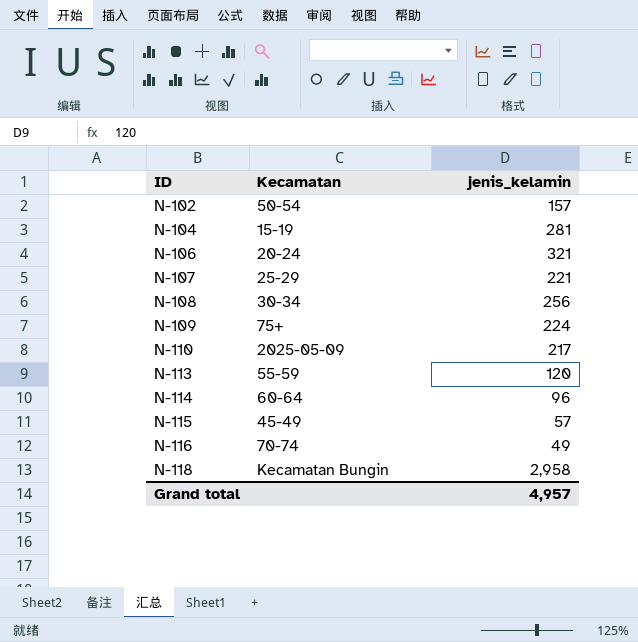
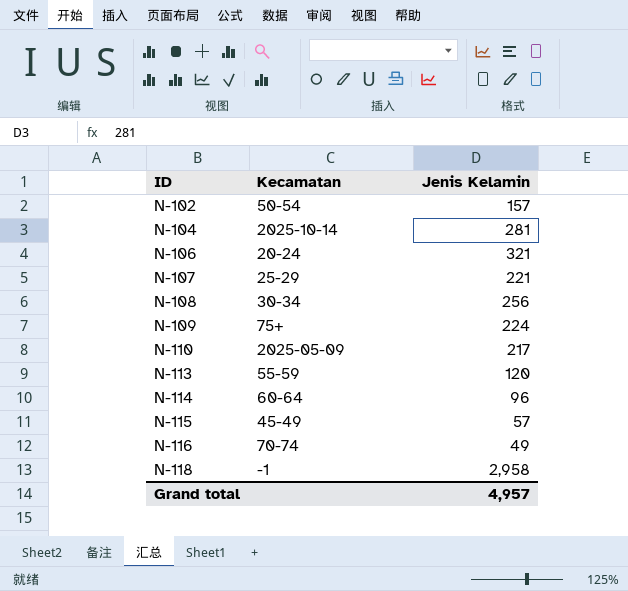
column name: jenis_kelamin -> Jenis Kelamin
N-104 | Kecamatan: 15-19 -> 2025-10-14
N-118 | Kecamatan: Kecamatan Bungin -> -1

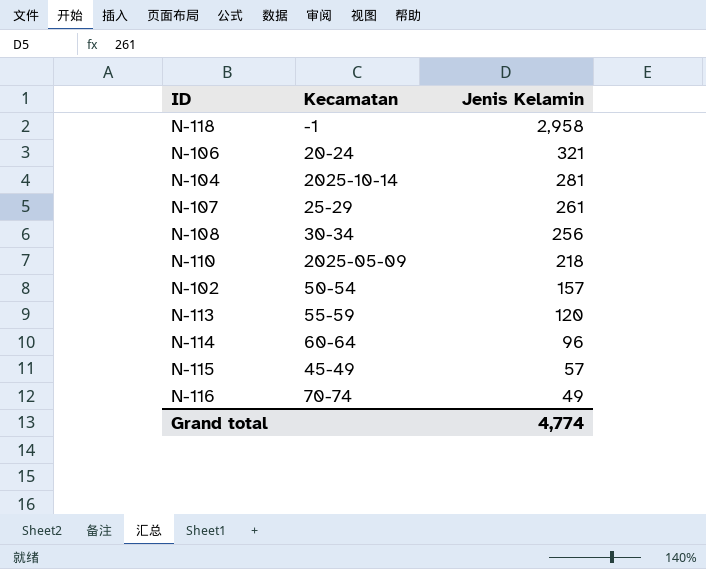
row order: ID ascending -> Jenis Kelamin descending
row N-109: 75+ | 224 -> none
N-107 | Jenis Kelamin: 221 -> 261
N-110 | Jenis Kelamin: 217 -> 218
Grand total | Jenis Kelamin: 4,957 -> 4,774

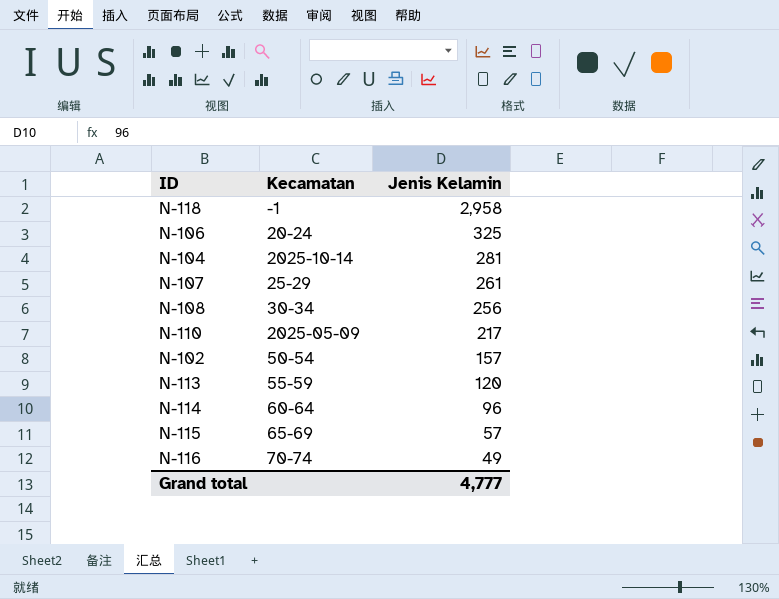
N-106 | Jenis Kelamin: 321 -> 325
N-110 | Jenis Kelamin: 218 -> 217
N-115 | Kecamatan: 45-49 -> 65-69
Grand total | Jenis Kelamin: 4,774 -> 4,777

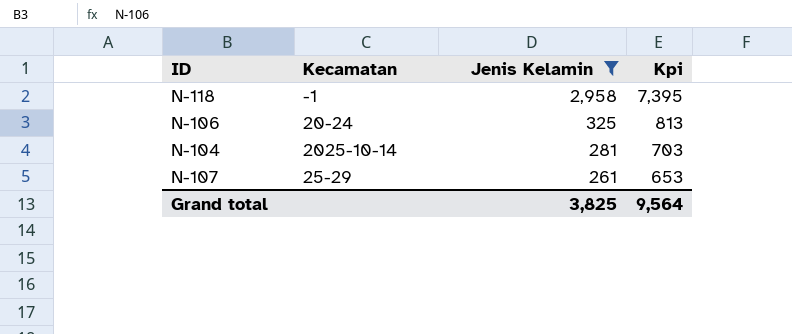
filter: none -> Jenis Kelamin >= 261
column Kpi | formula: none -> [Jenis Kelamin] * 2.5
Grand total | Jenis Kelamin: 4,777 -> 3,825

